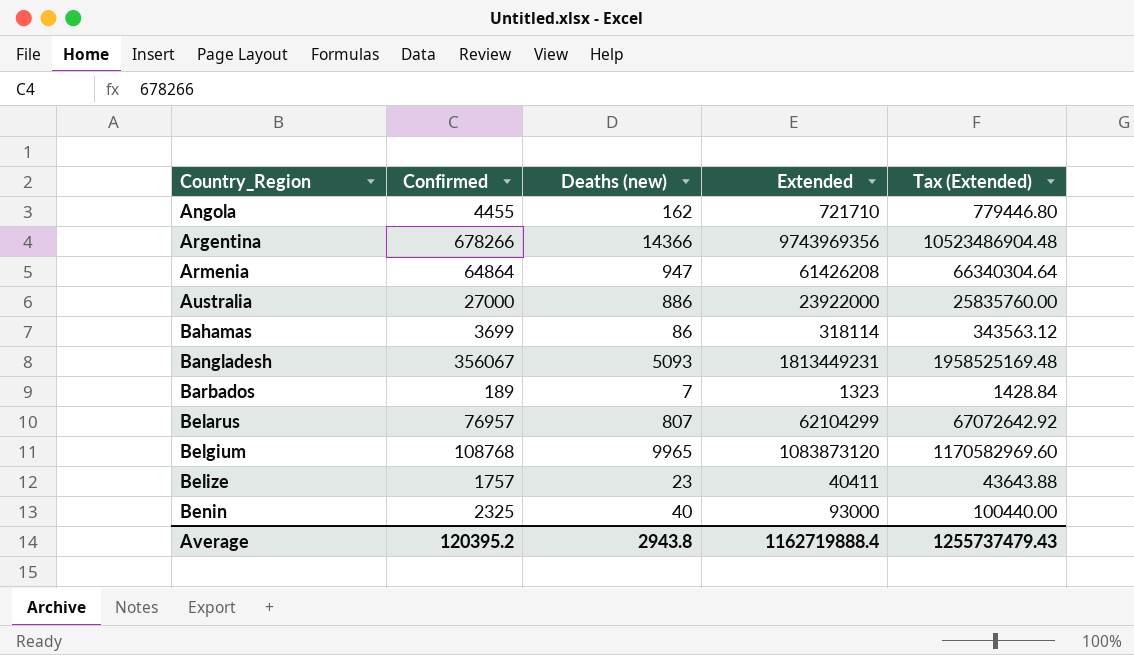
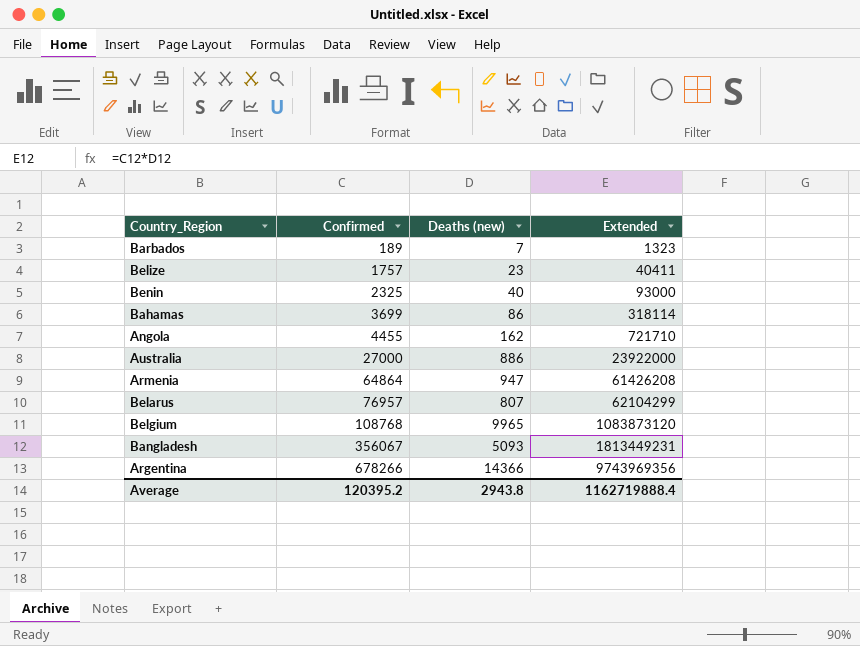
row order: Country_Region ascending -> Confirmed ascending
column Tax (Extended) | formula: [Extended] * 1.08 -> none

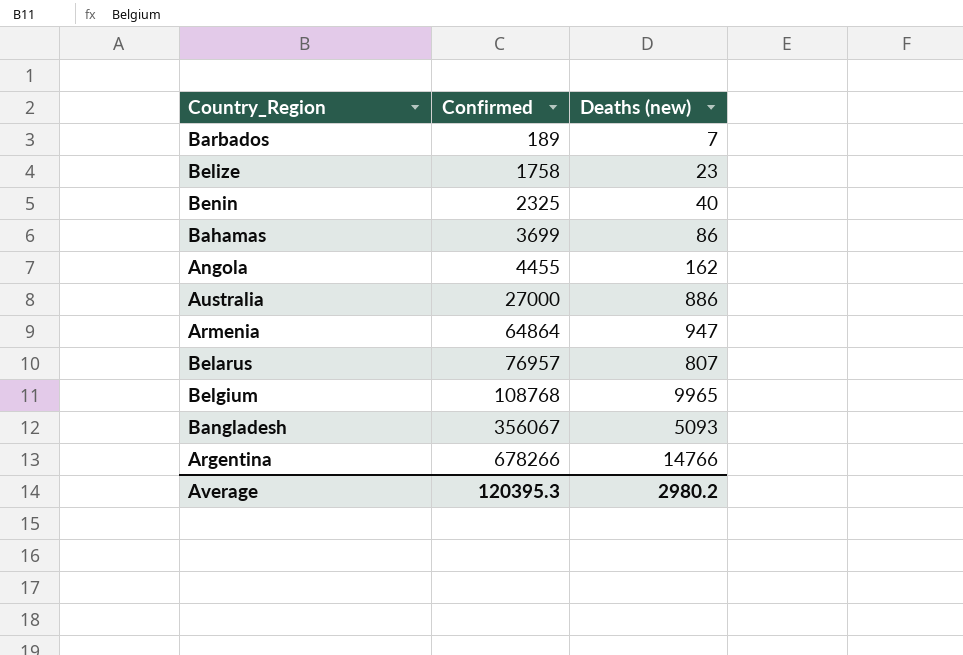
column Extended | formula: [Confirmed] * [Deaths (new)] -> none
Belize | Confirmed: 1757 -> 1758
Argentina | Deaths (new): 14366 -> 14766
Average | Confirmed: 120395.2 -> 120395.3
Average | Deaths (new): 2943.8 -> 2980.2

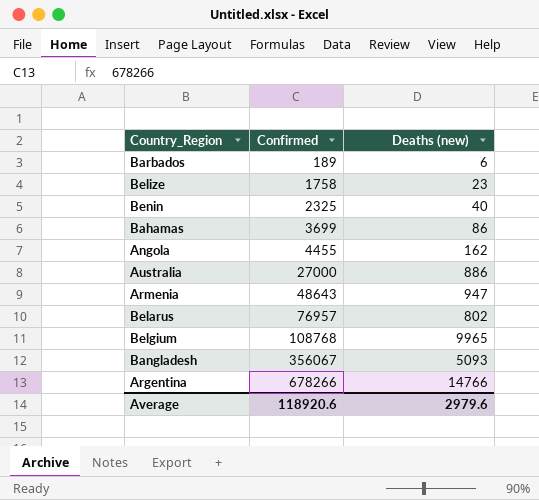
Barbados | Deaths (new): 7 -> 6
Armenia | Confirmed: 64864 -> 48643
Belarus | Deaths (new): 807 -> 802
Average | Confirmed: 120395.3 -> 118920.6
Average | Deaths (new): 2980.2 -> 2979.6

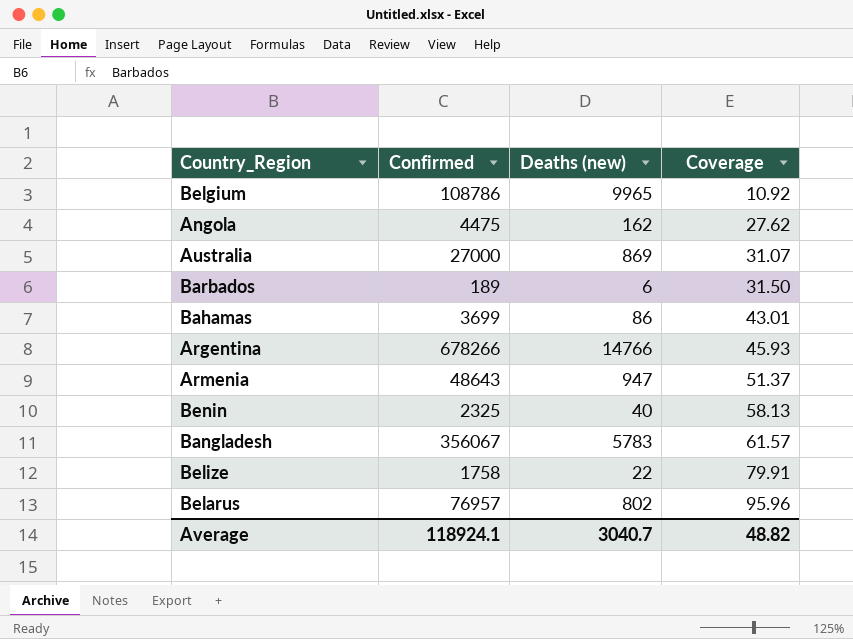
row order: Confirmed ascending -> Coverage ascending
column Coverage | formula: none -> [Confirmed] / [Deaths (new)]
Belgium | Confirmed: 108768 -> 108786
Angola | Confirmed: 4455 -> 4475
Australia | Deaths (new): 886 -> 869
Bangladesh | Deaths (new): 5093 -> 5783
Belize | Deaths (new): 23 -> 22
Average | Confirmed: 118920.6 -> 118924.1
Average | Deaths (new): 2979.6 -> 3040.7

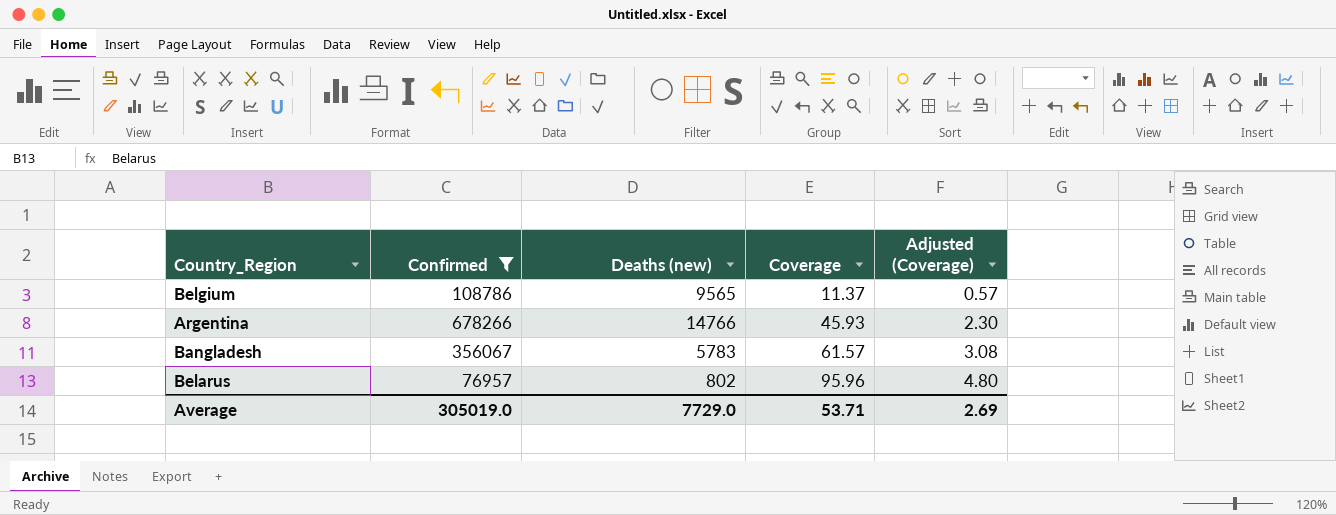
filter: none -> Confirmed >= 76957
column Adjusted (Coverage) | formula: none -> [Coverage] * 0.05
Belgium | Deaths (new): 9965 -> 9565
Belgium | Coverage: 10.92 -> 11.37
Average | Confirmed: 118924.1 -> 305019.0
Average | Deaths (new): 3040.7 -> 7729.0
Average | Coverage: 48.82 -> 53.71

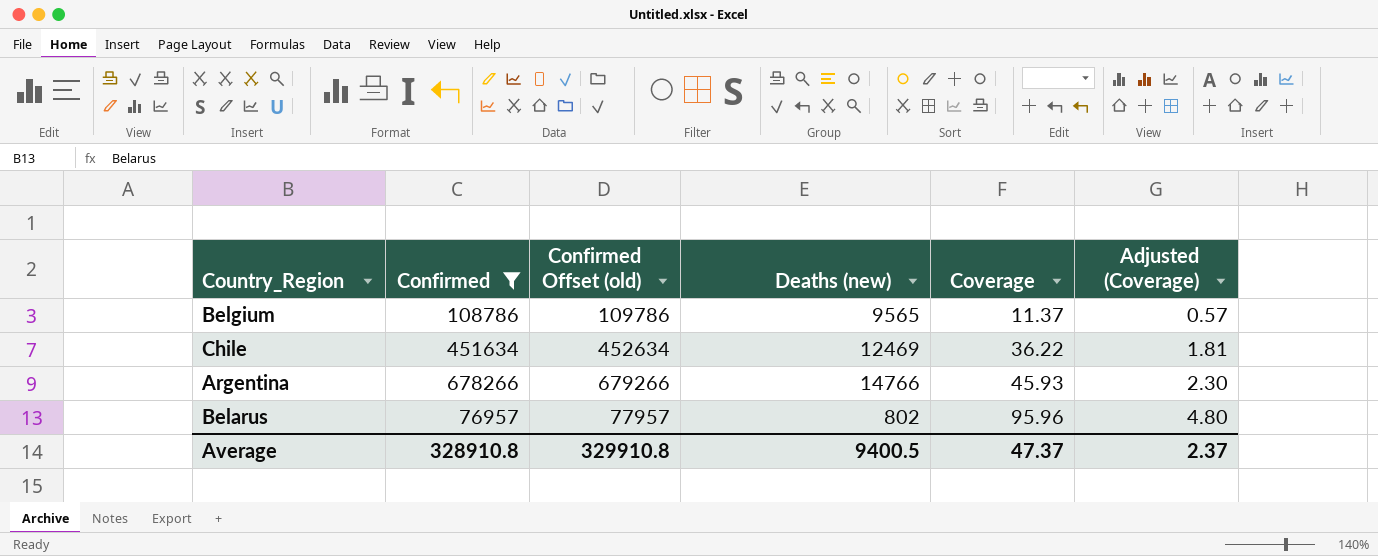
column Confirmed Offset (old) | formula: none -> [Confirmed] + 1000
row Bangladesh: 356067 | 5783 | 61.57 | 3.08 -> none
row Chile: none -> 451634 | 452634 | 12469 | 36.22 | 1.81
Average | Confirmed: 305019.0 -> 328910.8
Average | Deaths (new): 7729.0 -> 9400.5
Average | Coverage: 53.71 -> 47.37
Average | Adjusted (Coverage): 2.69 -> 2.37

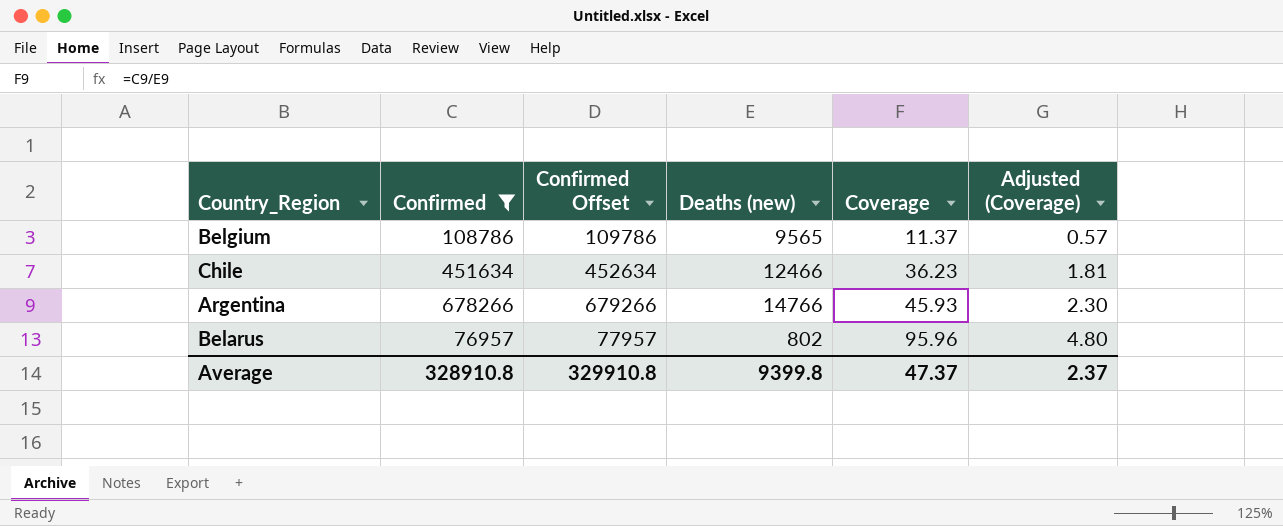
column name: Confirmed Offset (old) -> Confirmed Offset
Chile | Deaths (new): 12469 -> 12466
Chile | Coverage: 36.22 -> 36.23
Average | Deaths (new): 9400.5 -> 9399.8

